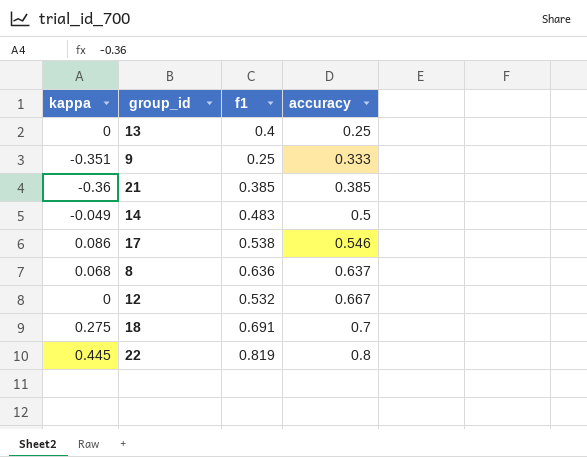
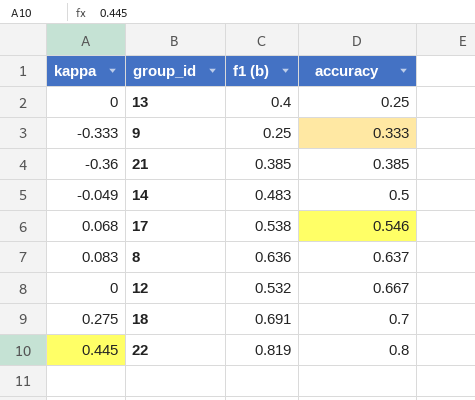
column name: f1 -> f1 (b)
9 | kappa: -0.351 -> -0.333
17 | kappa: 0.086 -> 0.068
8 | kappa: 0.068 -> 0.083

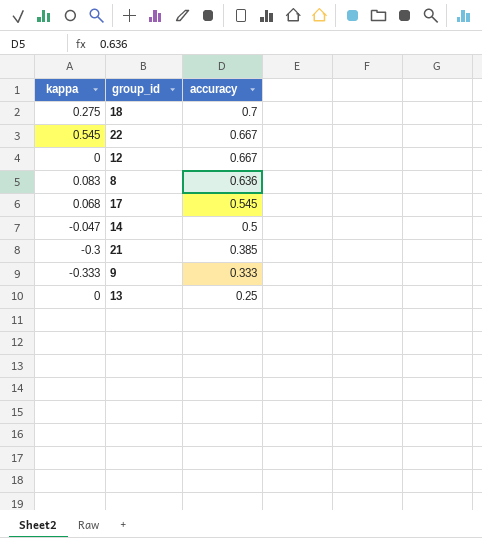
row order: accuracy ascending -> accuracy descending
column f1 (b) | position: 3 -> none
22 | kappa: 0.445 -> 0.545
22 | accuracy: 0.8 -> 0.667
8 | accuracy: 0.637 -> 0.636
17 | accuracy: 0.546 -> 0.545
14 | kappa: -0.049 -> -0.047
21 | kappa: -0.36 -> -0.3

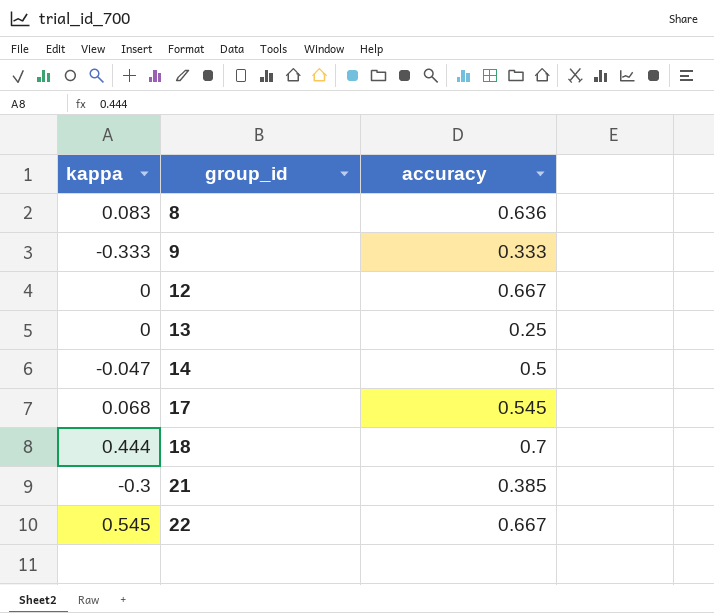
row order: accuracy descending -> group_id ascending
18 | kappa: 0.275 -> 0.444

